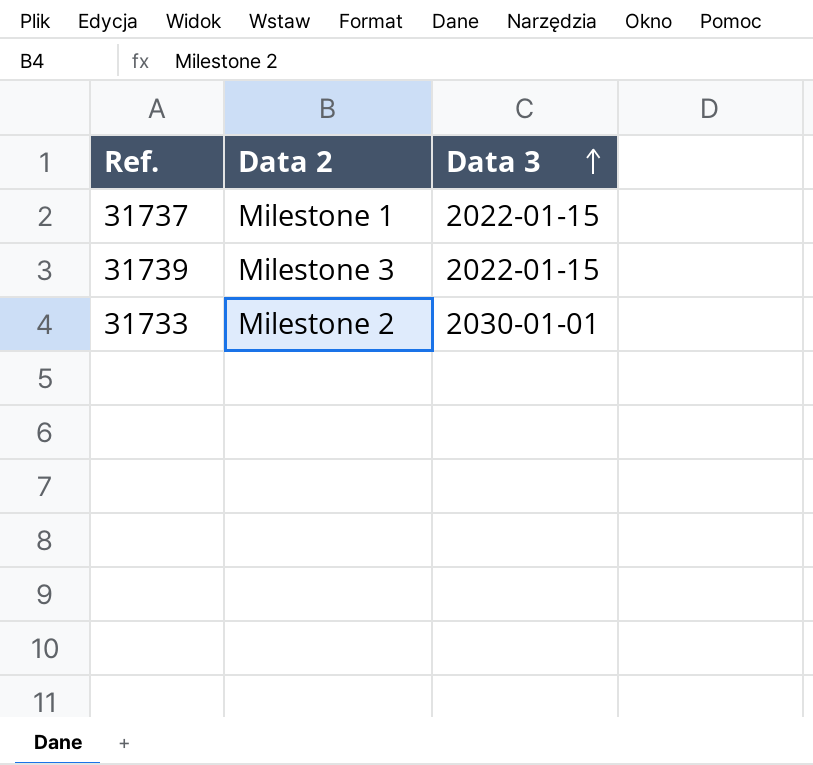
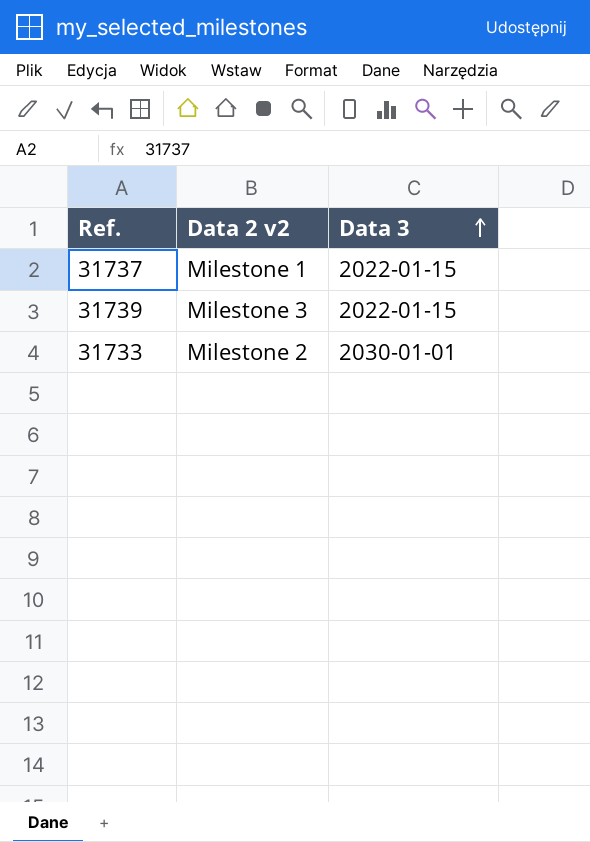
column name: Data 2 -> Data 2 v2

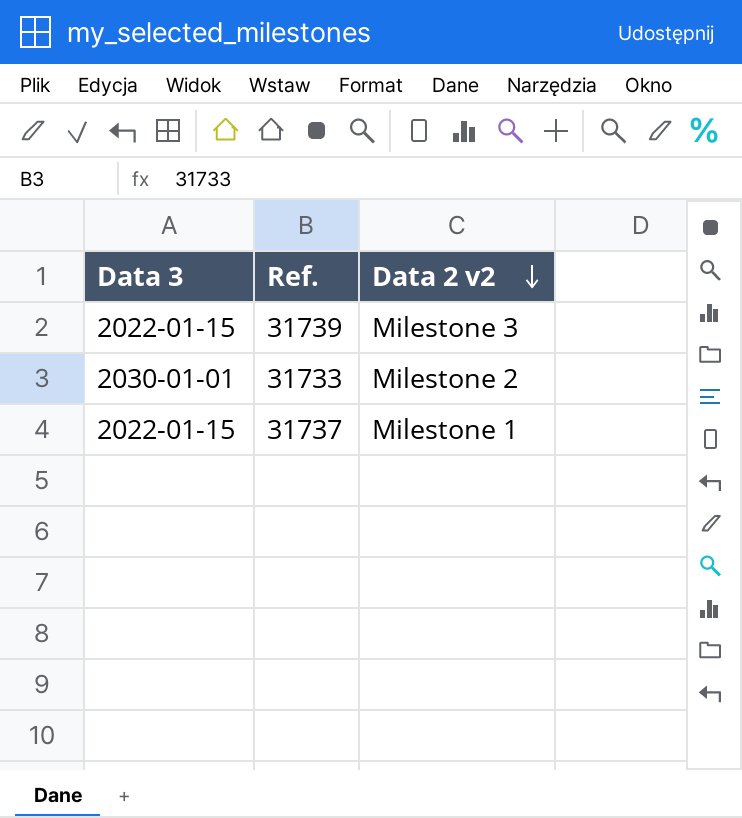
row order: Data 3 ascending -> Data 2 v2 descending
column Data 3 | position: 3 -> 1

